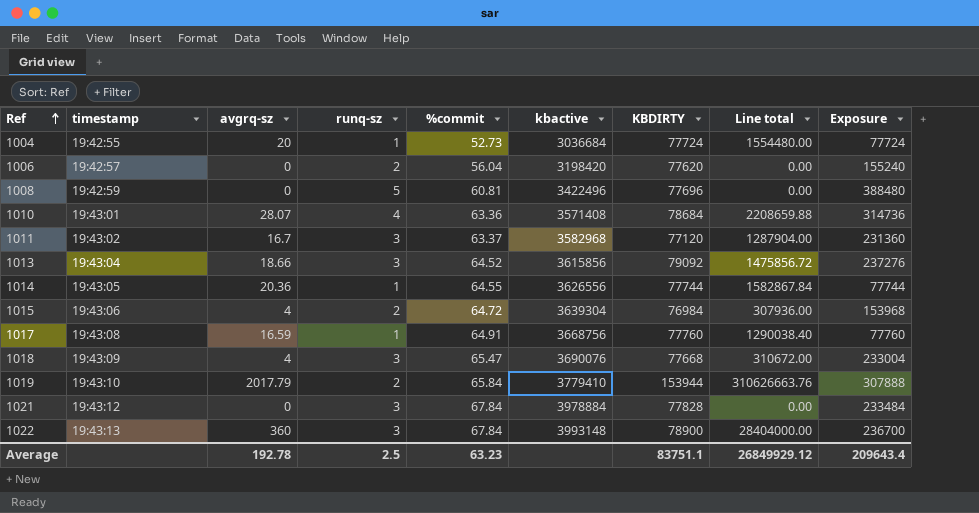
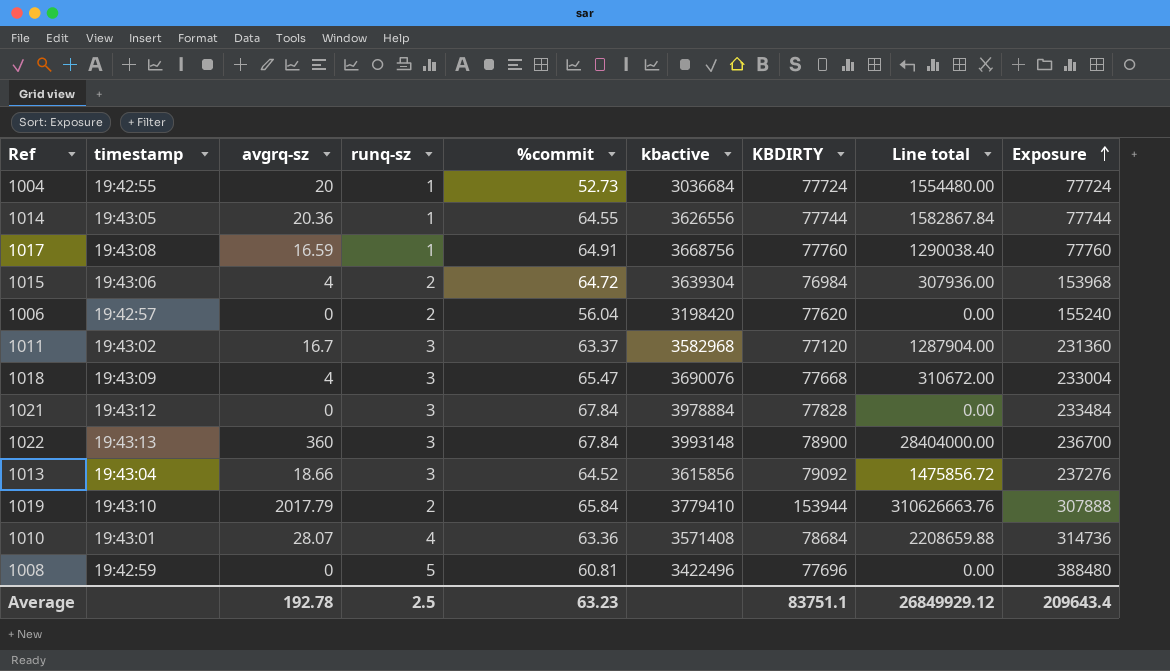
row order: Ref ascending -> Exposure ascending

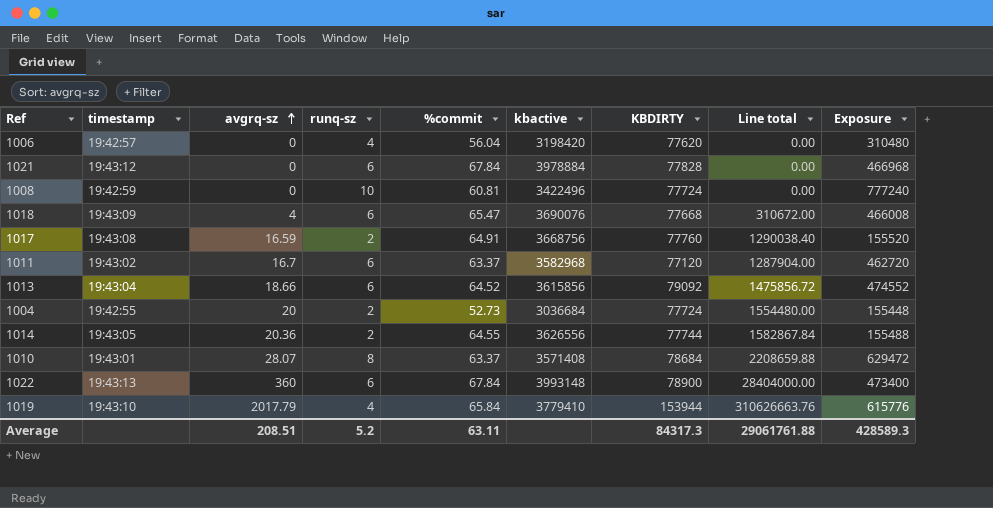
row order: Exposure ascending -> avgrq-sz ascending
row 1015: 19:43:06 | 4 | 2 | 64.72 | 3639304 | 76984 | 307936.00 | 153968 -> none
1006 | runq-sz: 2 -> 4
1006 | Exposure: 155240 -> 310480
1021 | runq-sz: 3 -> 6
1021 | Exposure: 233484 -> 466968
1008 | runq-sz: 5 -> 10
1008 | KBDIRTY: 77696 -> 77724
1008 | Exposure: 388480 -> 777240
1018 | runq-sz: 3 -> 6
1018 | Exposure: 233004 -> 466008
1017 | runq-sz: 1 -> 2
1017 | Exposure: 77760 -> 155520
1011 | runq-sz: 3 -> 6
1011 | Exposure: 231360 -> 462720
1013 | runq-sz: 3 -> 6
1013 | Exposure: 237276 -> 474552
1004 | runq-sz: 1 -> 2
1004 | Exposure: 77724 -> 155448
1014 | runq-sz: 1 -> 2
1014 | Exposure: 77744 -> 155488
1010 | runq-sz: 4 -> 8
1010 | %commit: 63.36 -> 63.37
1010 | Exposure: 314736 -> 629472
1022 | runq-sz: 3 -> 6
1022 | Exposure: 236700 -> 473400
1019 | runq-sz: 2 -> 4
1019 | Exposure: 307888 -> 615776
Average | avgrq-sz: 192.78 -> 208.51
Average | runq-sz: 2.5 -> 5.2
Average | %commit: 63.23 -> 63.11
Average | KBDIRTY: 83751.1 -> 84317.3
Average | Line total: 26849929.12 -> 29061761.88
Average | Exposure: 209643.4 -> 428589.3

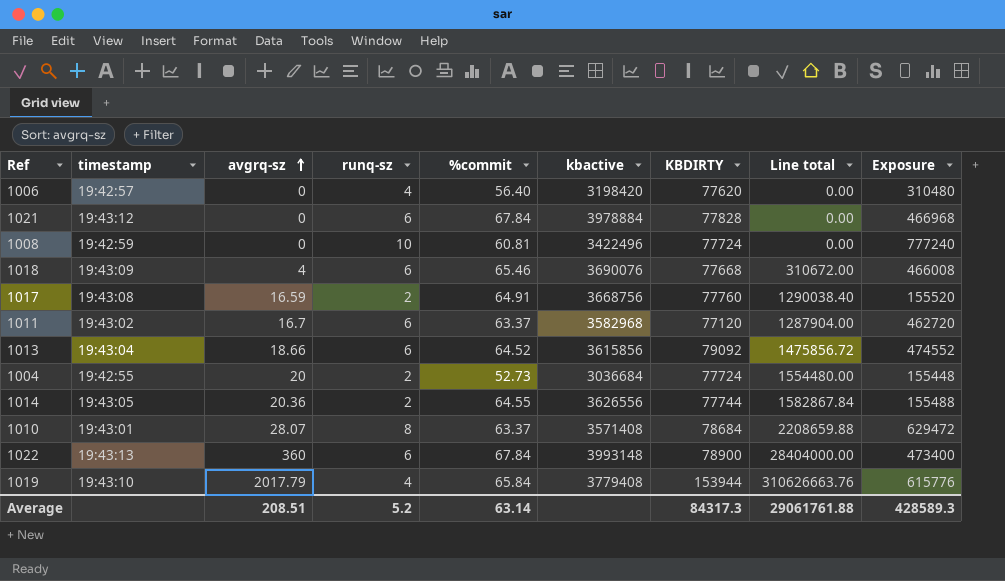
1006 | %commit: 56.04 -> 56.40
1018 | %commit: 65.47 -> 65.46
1019 | kbactive: 3779410 -> 3779408
Average | %commit: 63.11 -> 63.14

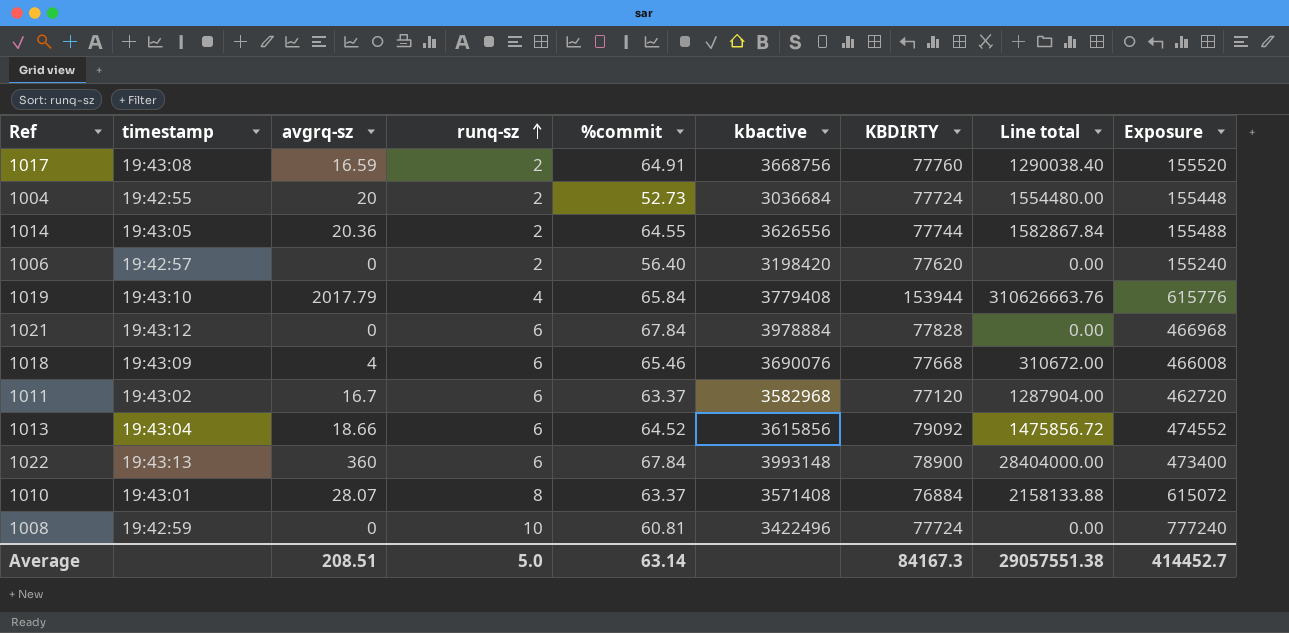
row order: avgrq-sz ascending -> runq-sz ascending
1006 | runq-sz: 4 -> 2
1006 | Exposure: 310480 -> 155240
1010 | KBDIRTY: 78684 -> 76884
1010 | Line total: 2208659.88 -> 2158133.88
1010 | Exposure: 629472 -> 615072
Average | runq-sz: 5.2 -> 5.0
Average | KBDIRTY: 84317.3 -> 84167.3
Average | Line total: 29061761.88 -> 29057551.38
Average | Exposure: 428589.3 -> 414452.7

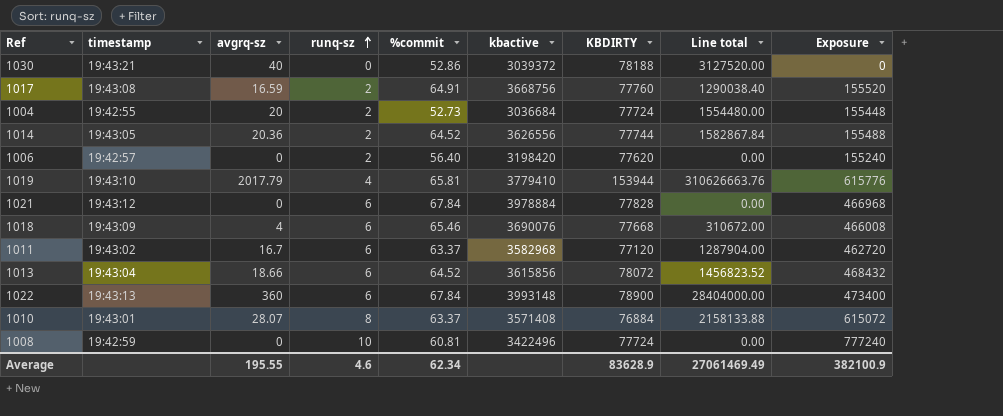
row 1030: none -> 19:43:21 | 40 | 0 | 52.86 | 3039372 | 78188 | 3127520.00 | 0
1014 | %commit: 64.55 -> 64.52
1019 | %commit: 65.84 -> 65.81
1019 | kbactive: 3779408 -> 3779410
1013 | KBDIRTY: 79092 -> 78072
1013 | Line total: 1475856.72 -> 1456823.52
1013 | Exposure: 474552 -> 468432
Average | avgrq-sz: 208.51 -> 195.55
Average | runq-sz: 5.0 -> 4.6
Average | %commit: 63.14 -> 62.34
Average | KBDIRTY: 84167.3 -> 83628.9
Average | Line total: 29057551.38 -> 27061469.49
Average | Exposure: 414452.7 -> 382100.9

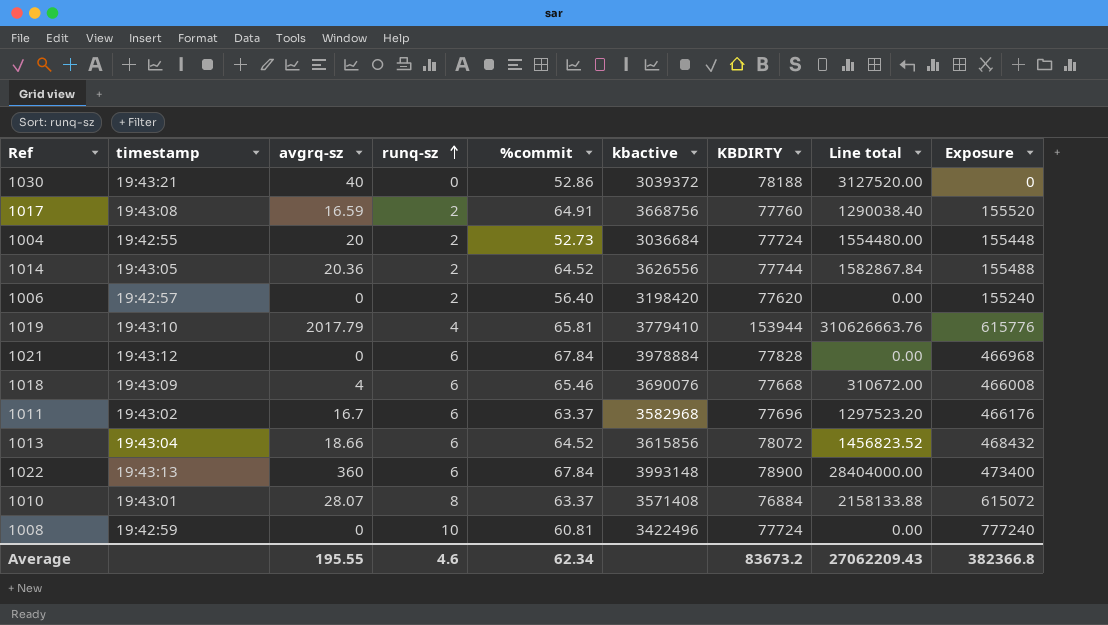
1011 | KBDIRTY: 77120 -> 77696
1011 | Line total: 1287904.00 -> 1297523.20
1011 | Exposure: 462720 -> 466176
Average | KBDIRTY: 83628.9 -> 83673.2
Average | Line total: 27061469.49 -> 27062209.43
Average | Exposure: 382100.9 -> 382366.8

